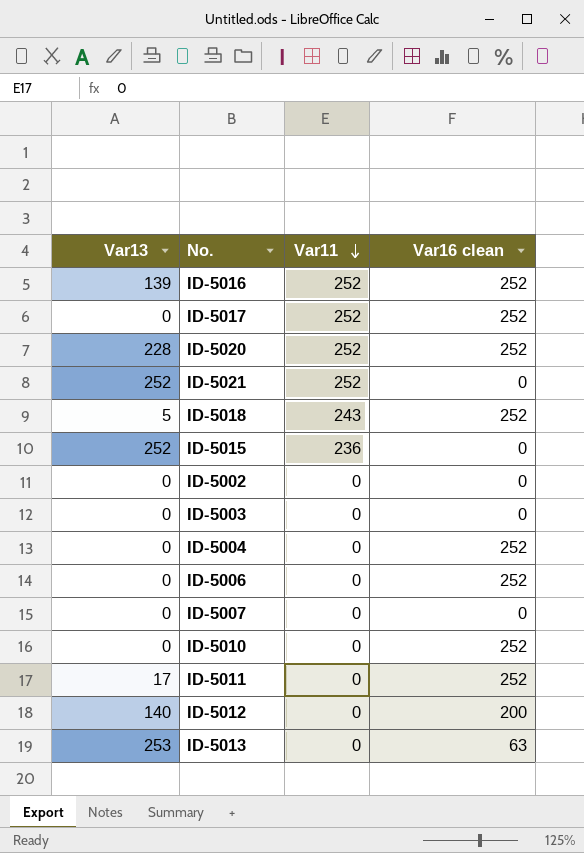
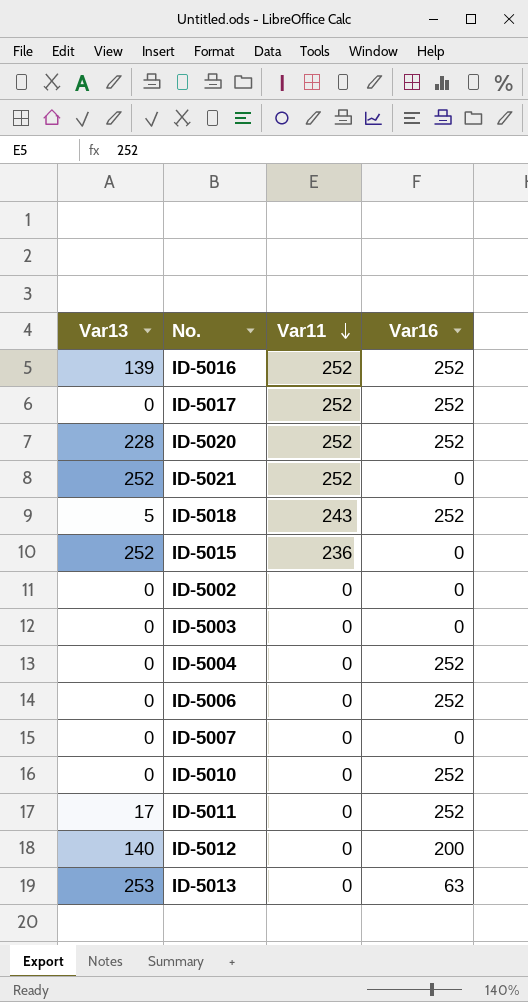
column name: Var16 clean -> Var16

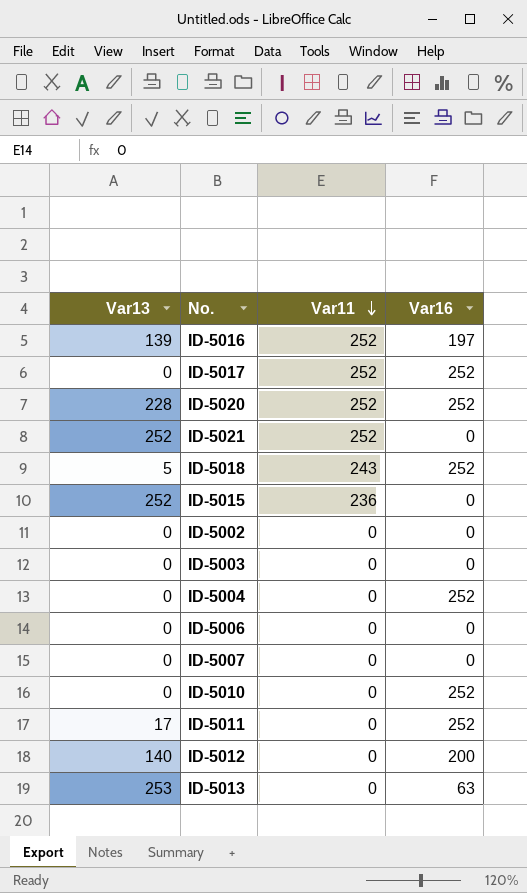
ID-5016 | Var16: 252 -> 197
ID-5006 | Var16: 252 -> 0

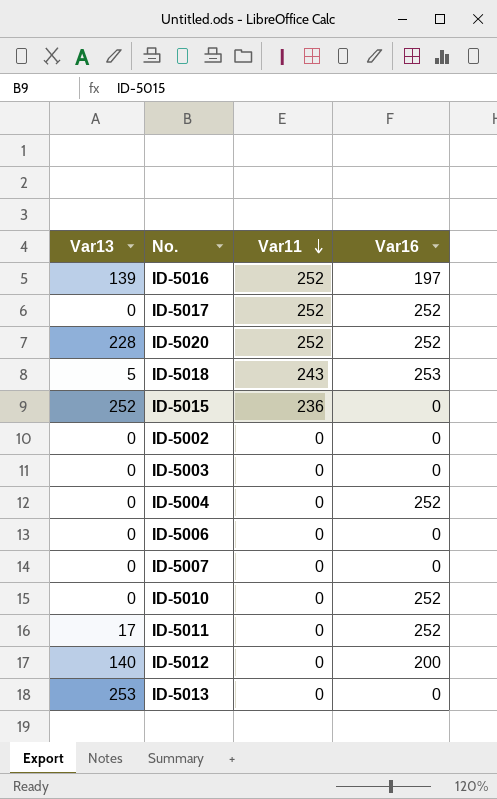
row ID-5021: 252 | 252 | 0 -> none
ID-5018 | Var16: 252 -> 253
ID-5013 | Var16: 63 -> 0

